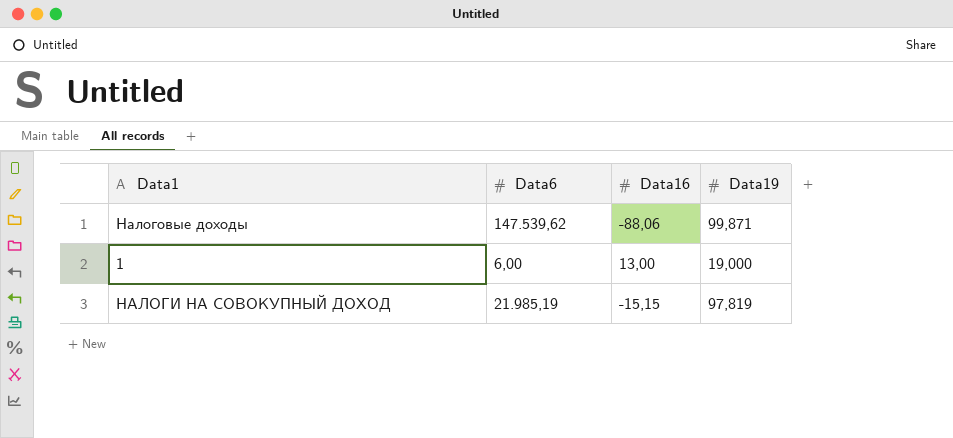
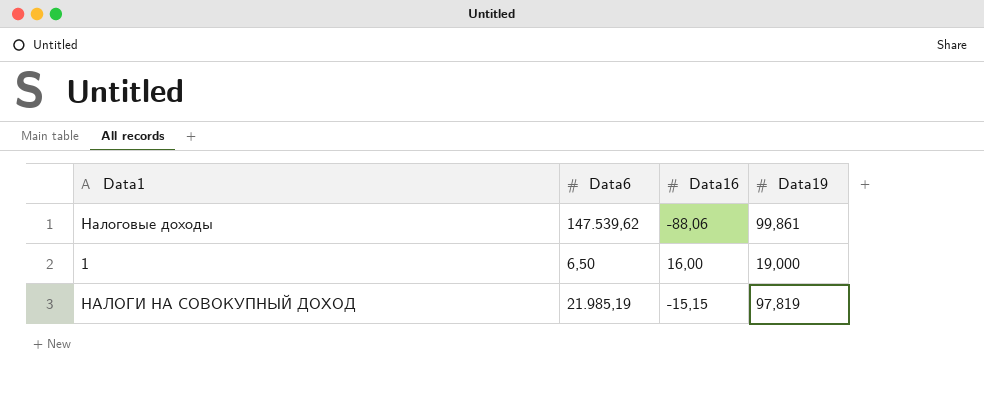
Налоговые доходы | Data19: 99,871 -> 99,861
1 | Data6: 6,00 -> 6,50
1 | Data16: 13,00 -> 16,00

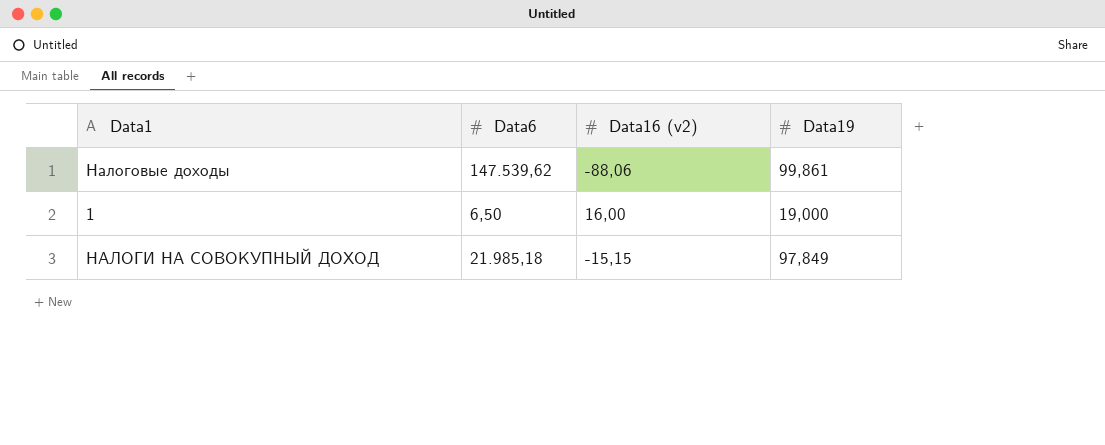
column name: Data16 -> Data16 (v2)
НАЛОГИ НА СОВОКУПНЫЙ ДОХОД | Data6: 21.985,19 -> 21.985,18
НАЛОГИ НА СОВОКУПНЫЙ ДОХОД | Data19: 97,819 -> 97,849

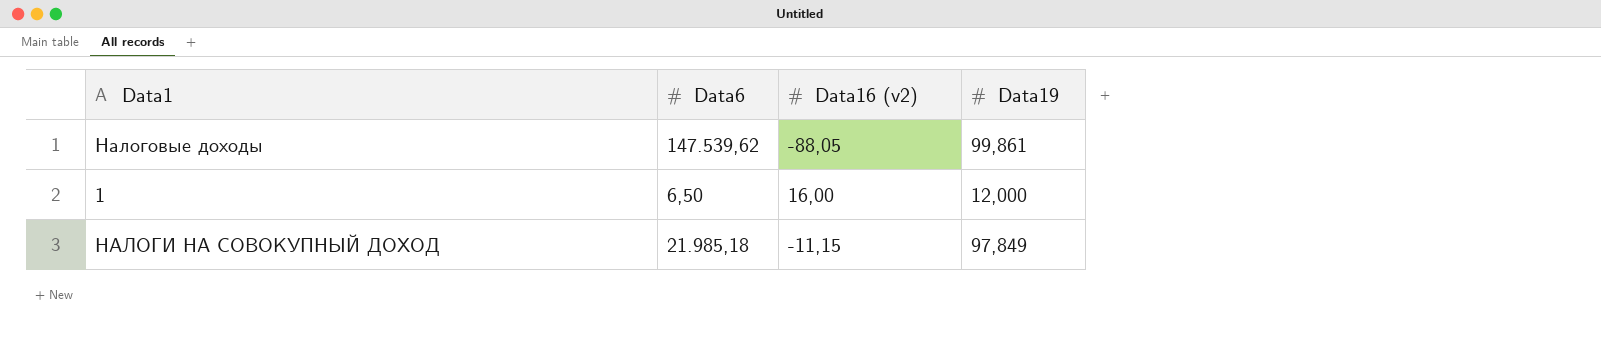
Налоговые доходы | Data16 (v2): -88,06 -> -88,05
1 | Data19: 19,000 -> 12,000
НАЛОГИ НА СОВОКУПНЫЙ ДОХОД | Data16 (v2): -15,15 -> -11,15

